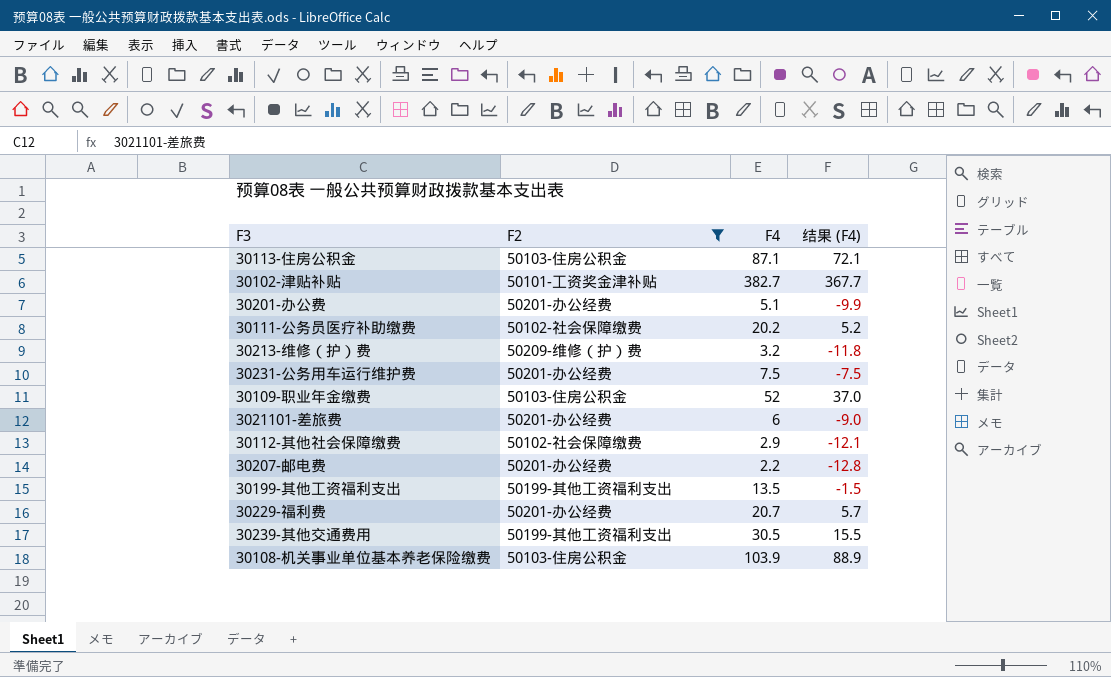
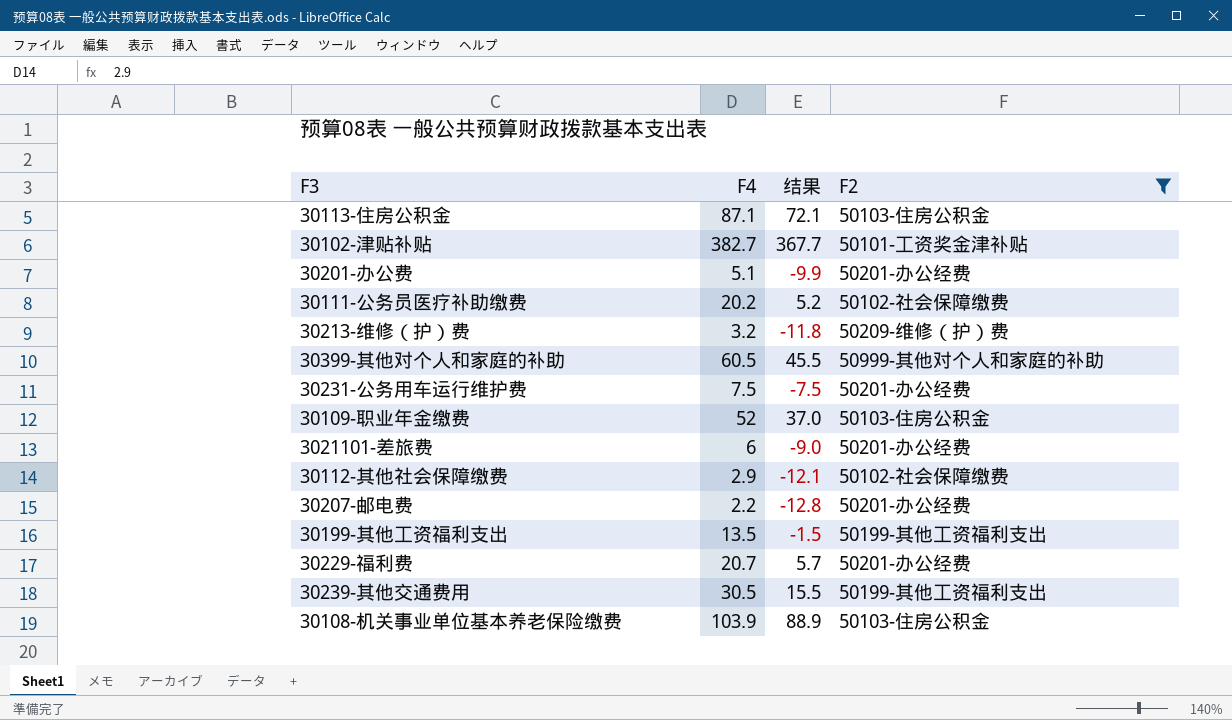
column name: 结果 (F4) -> 结果
column F2 | position: 2 -> 4
row 30399-其他对个人和家庭的补助: none -> 60.5 | 45.5 | 50999-其他对个人和家庭的补助

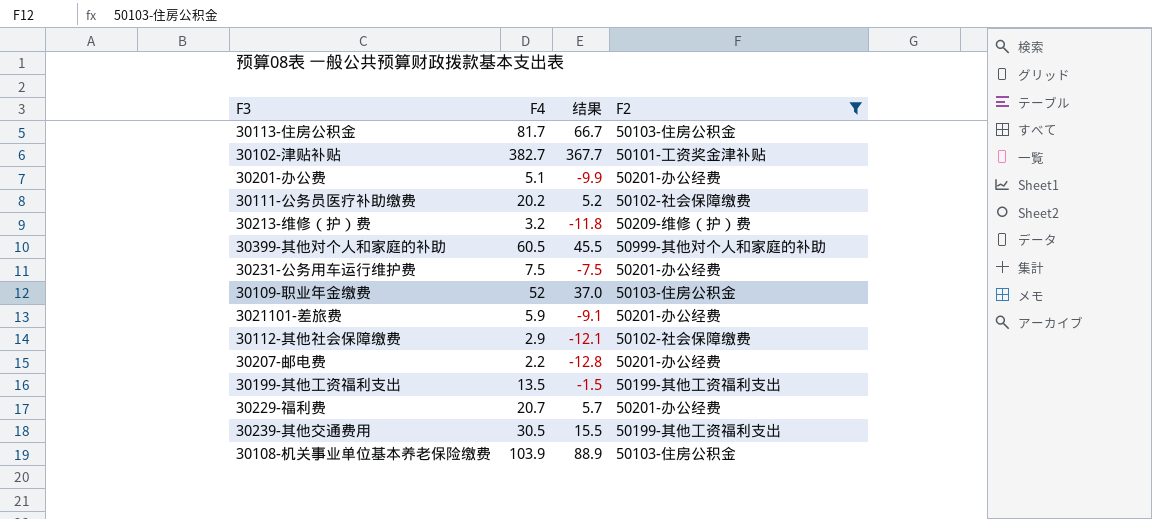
30113-住房公积金 | F4: 87.1 -> 81.7
30113-住房公积金 | 结果: 72.1 -> 66.7
3021101-差旅费 | F4: 6 -> 5.9
3021101-差旅费 | 结果: -9.0 -> -9.1

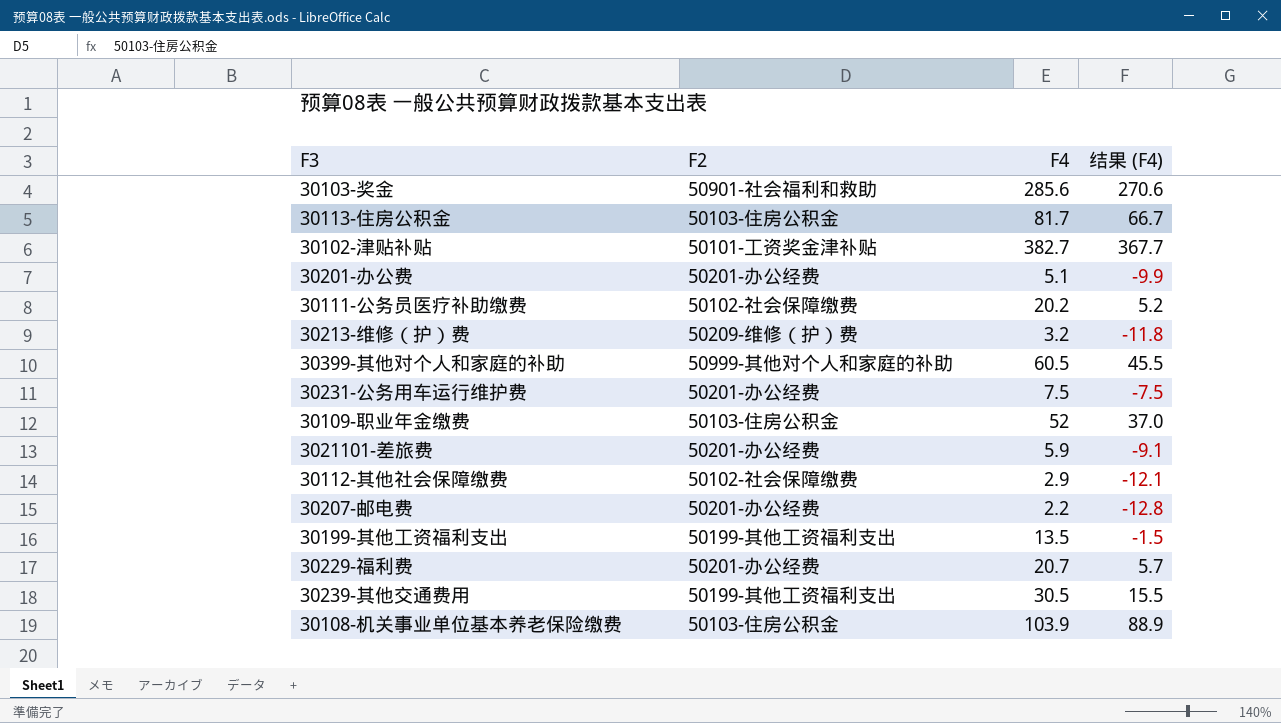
filter: F2 != 50901-社会福利和救助 -> none
column F2 | position: 4 -> 2
column name: 结果 -> 结果 (F4)

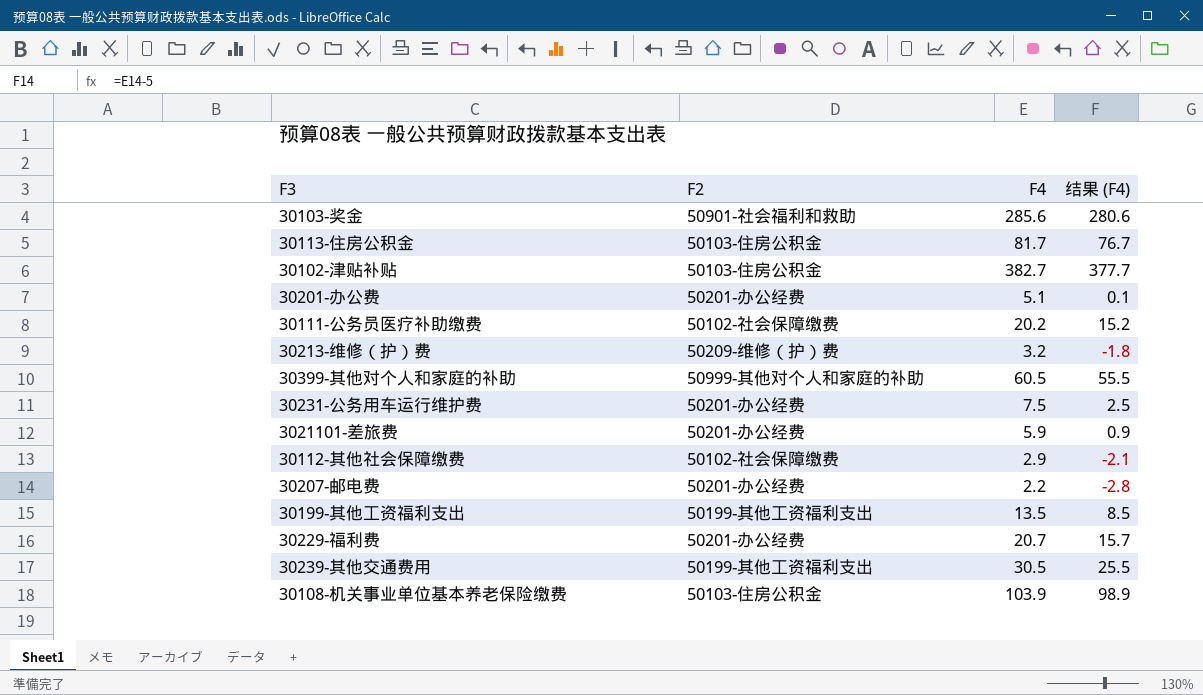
column 结果 (F4) | formula: [F4] - 15 -> [F4] - 5
row 30109-职业年金缴费: 50103-住房公积金 | 52 | 37.0 -> none
30102-津贴补贴 | F2: 50101-工资奖金津补贴 -> 50103-住房公积金

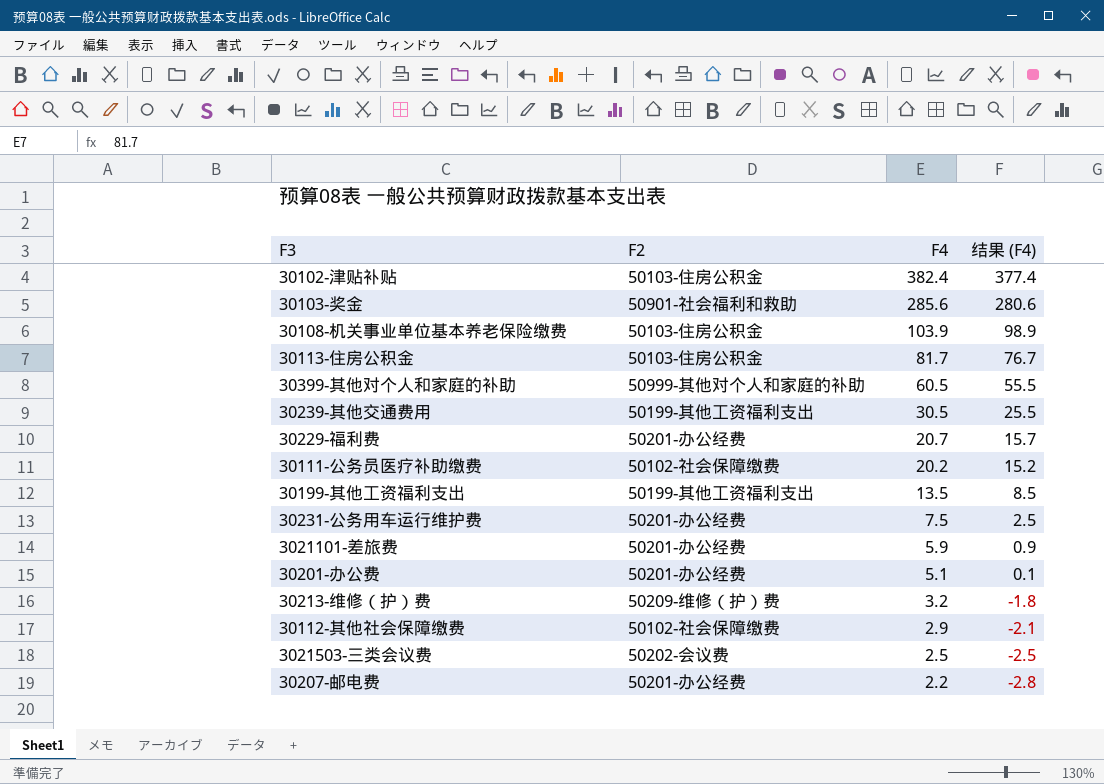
row order: none -> F4 descending
30102-津贴补贴 | F4: 382.7 -> 382.4
30102-津贴补贴 | 结果 (F4): 377.7 -> 377.4
row 3021503-三类会议费: none -> 50202-会议费 | 2.5 | -2.5

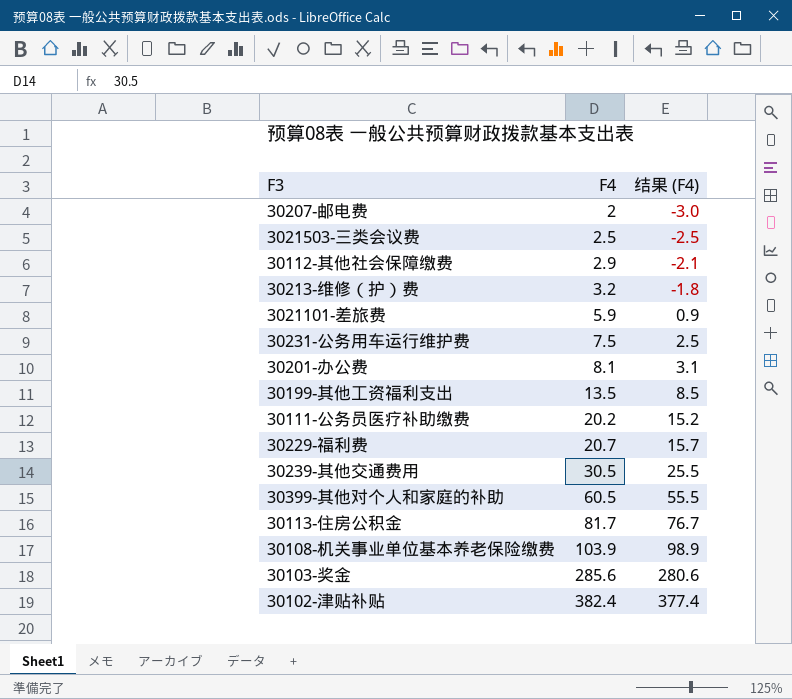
row order: F4 descending -> F4 ascending
column F2 | position: 2 -> none
30207-邮电费 | F4: 2.2 -> 2
30207-邮电费 | 结果 (F4): -2.8 -> -3.0
30201-办公费 | F4: 5.1 -> 8.1
30201-办公费 | 结果 (F4): 0.1 -> 3.1

